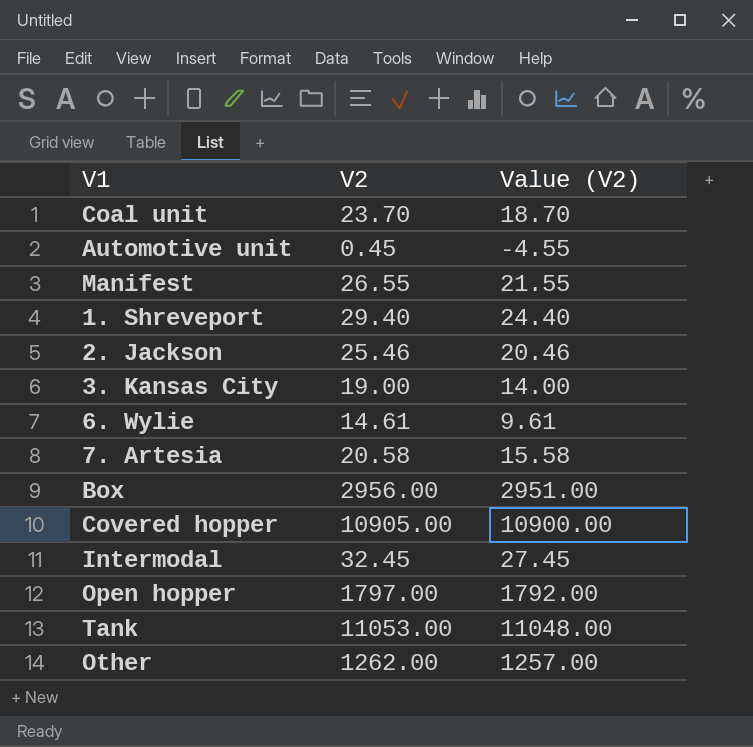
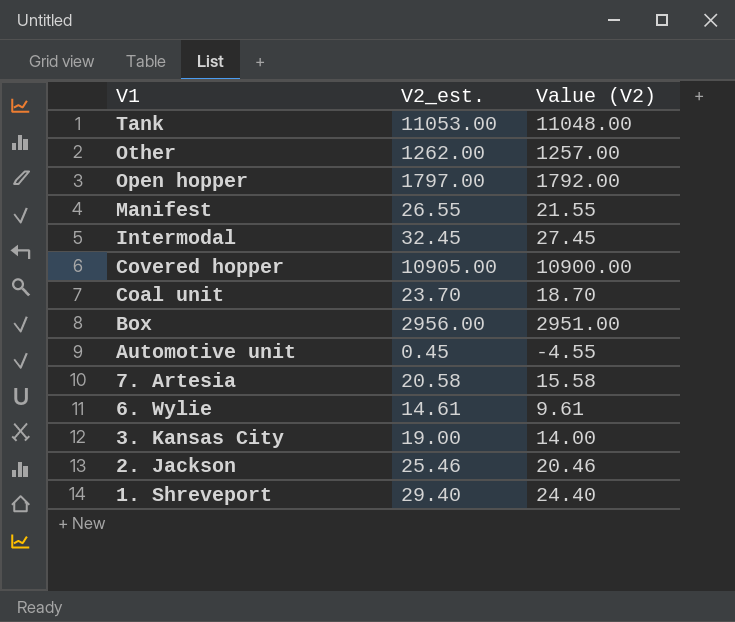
row order: none -> V1 descending
column name: V2 -> V2_est.

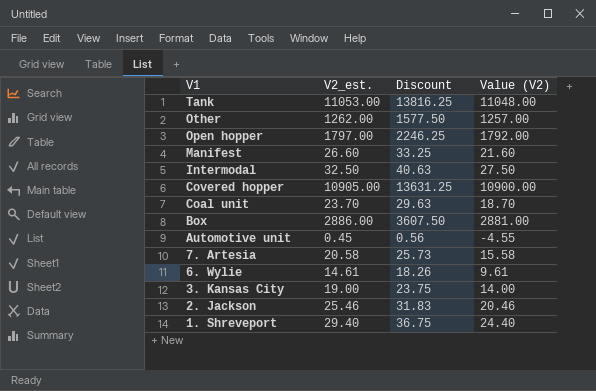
column Discount | formula: none -> [V2_est.] * 1.25
Manifest | V2_est.: 26.55 -> 26.60
Manifest | Value (V2): 21.55 -> 21.60
Intermodal | V2_est.: 32.45 -> 32.50
Intermodal | Value (V2): 27.45 -> 27.50
Box | V2_est.: 2956.00 -> 2886.00
Box | Value (V2): 2951.00 -> 2881.00

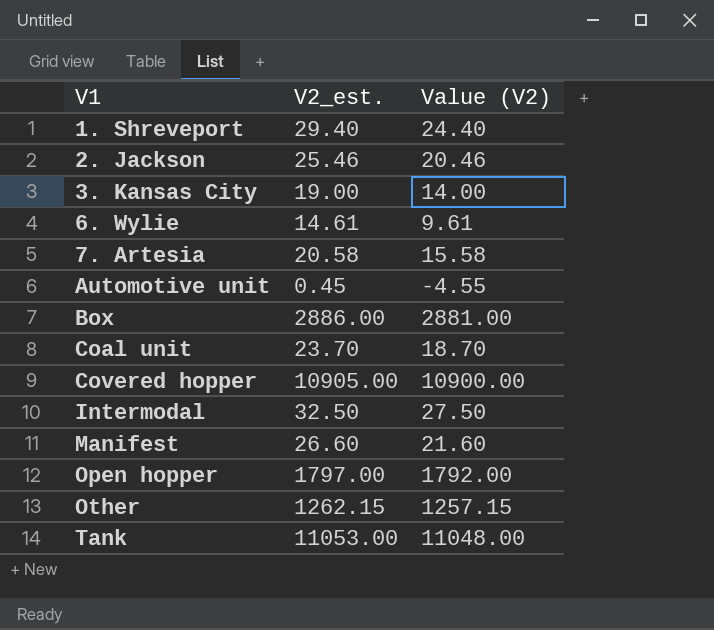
row order: V1 descending -> V1 ascending
column Discount | formula: [V2_est.] * 1.25 -> none
Other | V2_est.: 1262.00 -> 1262.15
Other | Value (V2): 1257.00 -> 1257.15

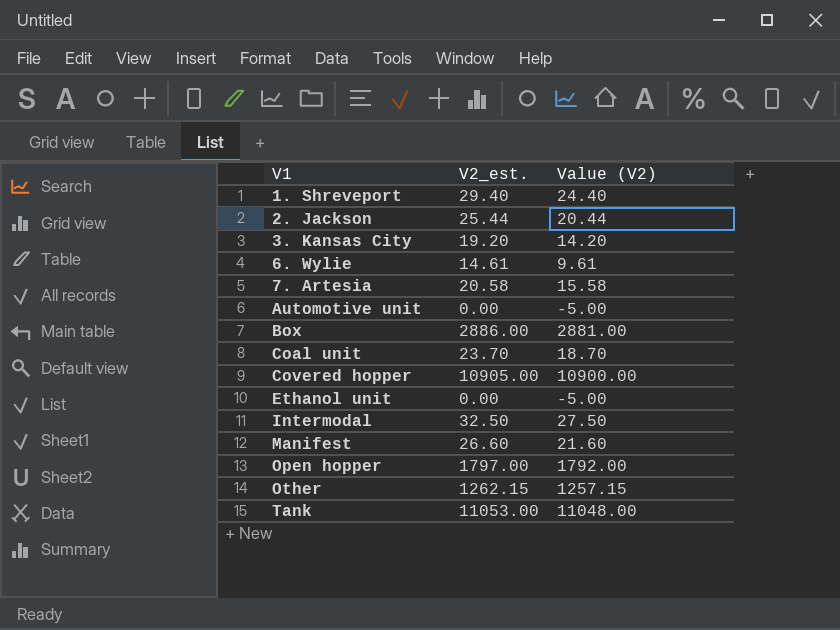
2. Jackson | V2_est.: 25.46 -> 25.44
2. Jackson | Value (V2): 20.46 -> 20.44
3. Kansas City | V2_est.: 19.00 -> 19.20
3. Kansas City | Value (V2): 14.00 -> 14.20
Automotive unit | V2_est.: 0.45 -> 0.00
Automotive unit | Value (V2): -4.55 -> -5.00
row Ethanol unit: none -> 0.00 | -5.00

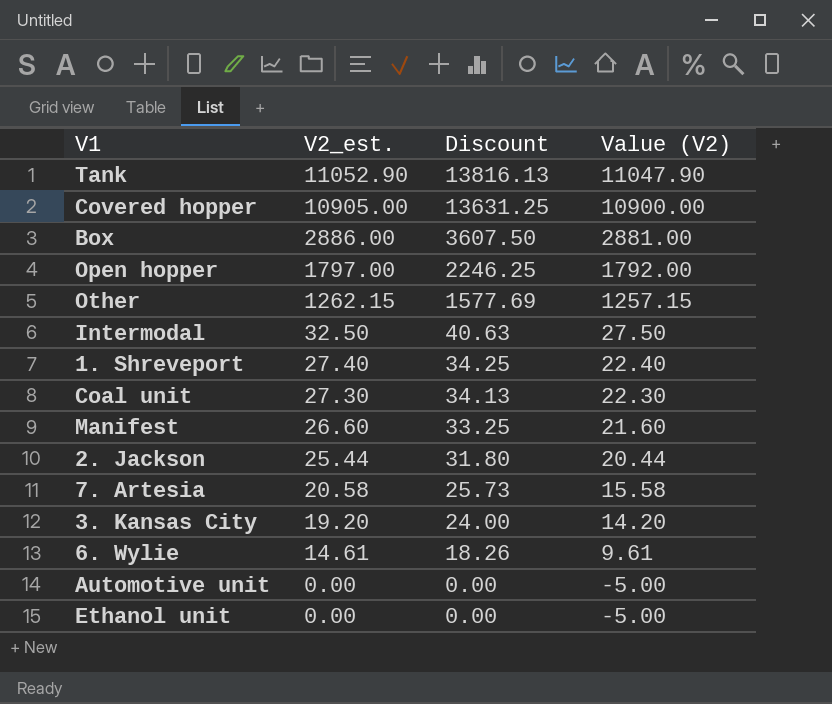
row order: V1 ascending -> V2_est. descending
column Discount | formula: none -> [V2_est.] * 1.25
Tank | V2_est.: 11053.00 -> 11052.90
Tank | Value (V2): 11048.00 -> 11047.90
1. Shreveport | V2_est.: 29.40 -> 27.40
1. Shreveport | Value (V2): 24.40 -> 22.40
Coal unit | V2_est.: 23.70 -> 27.30
Coal unit | Value (V2): 18.70 -> 22.30

